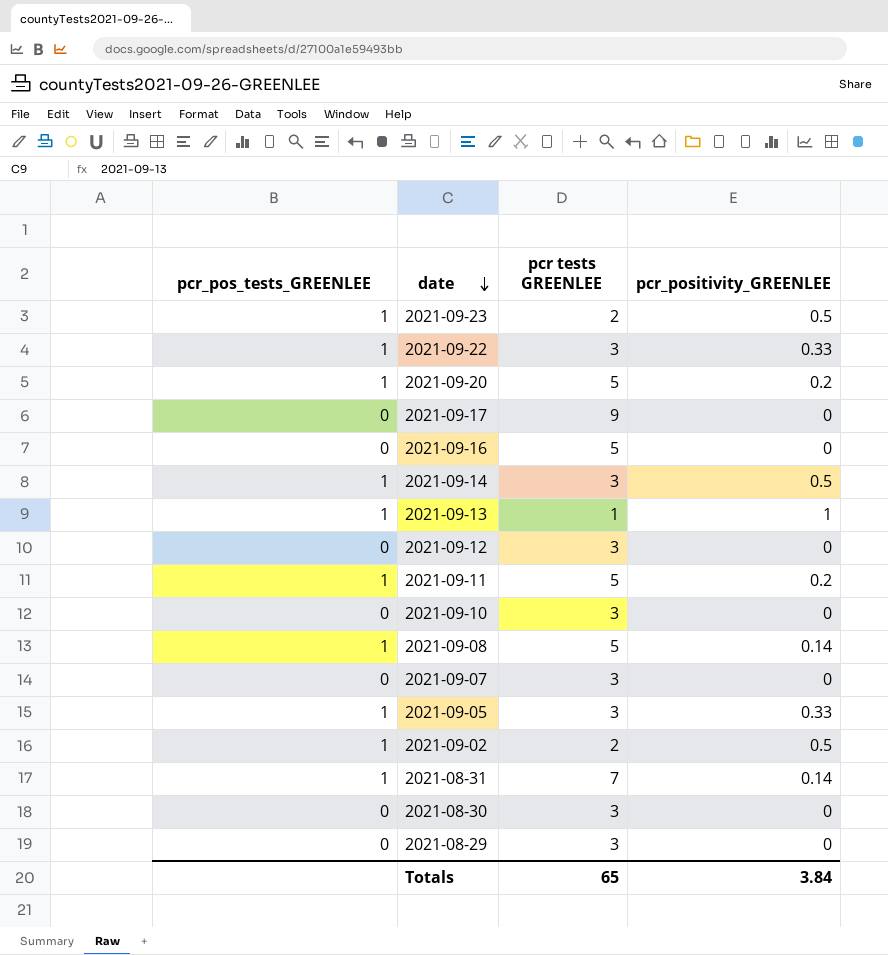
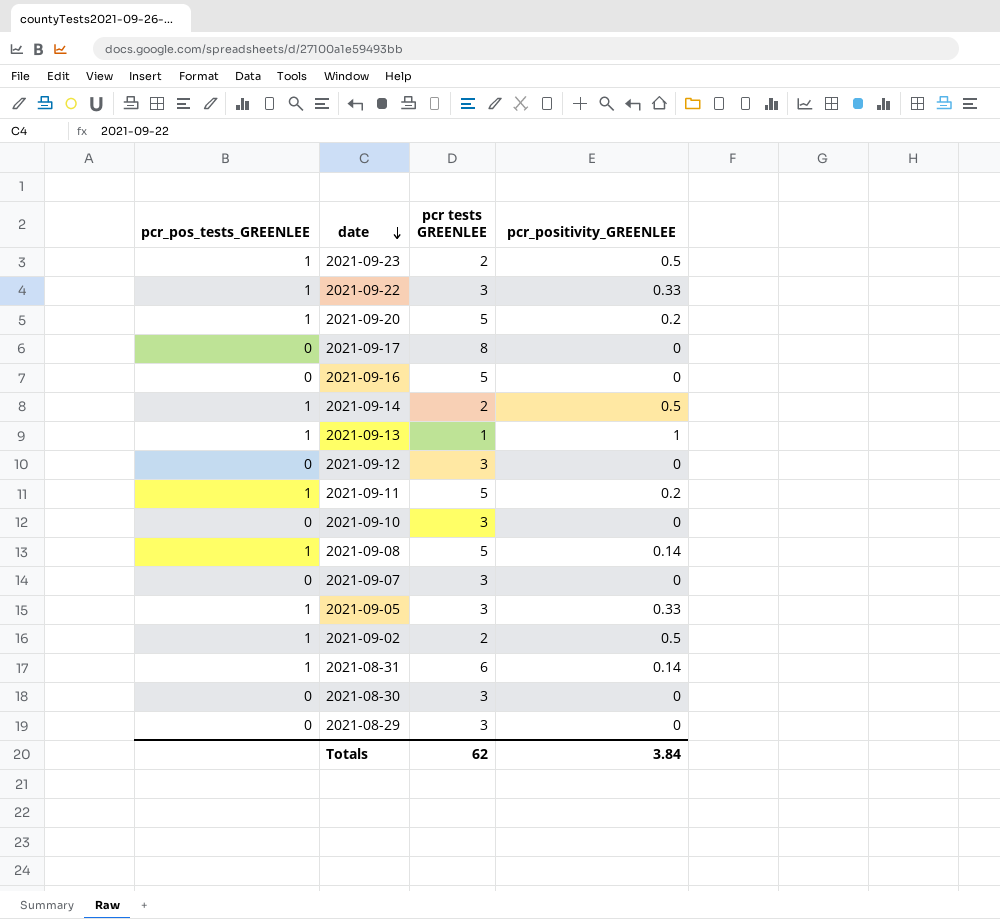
2021-09-17 | pcr tests GREENLEE: 9 -> 8
2021-09-14 | pcr tests GREENLEE: 3 -> 2
2021-08-31 | pcr tests GREENLEE: 7 -> 6
Totals | pcr tests GREENLEE: 65 -> 62

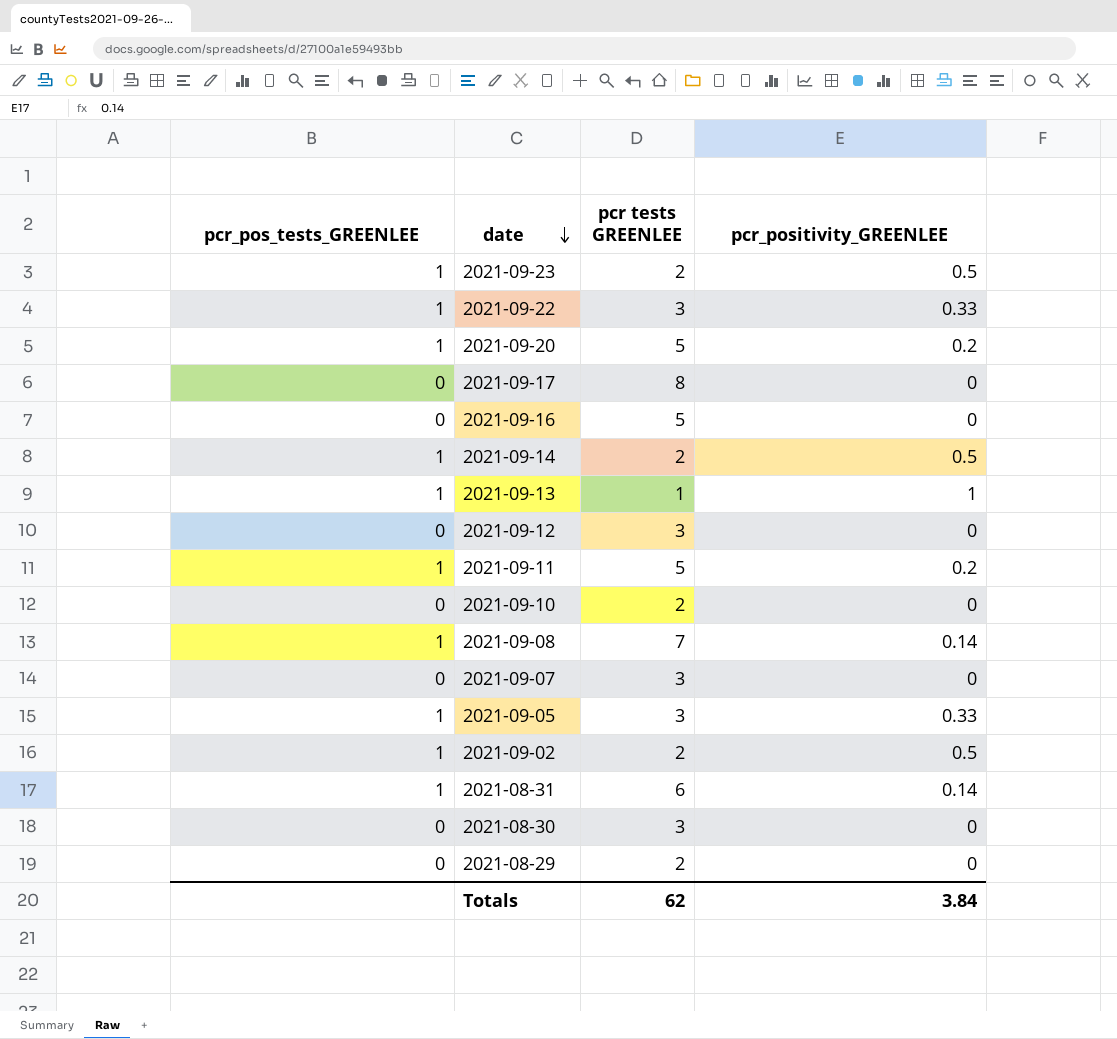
2021-09-10 | pcr tests GREENLEE: 3 -> 2
2021-09-08 | pcr tests GREENLEE: 5 -> 7
2021-08-29 | pcr tests GREENLEE: 3 -> 2

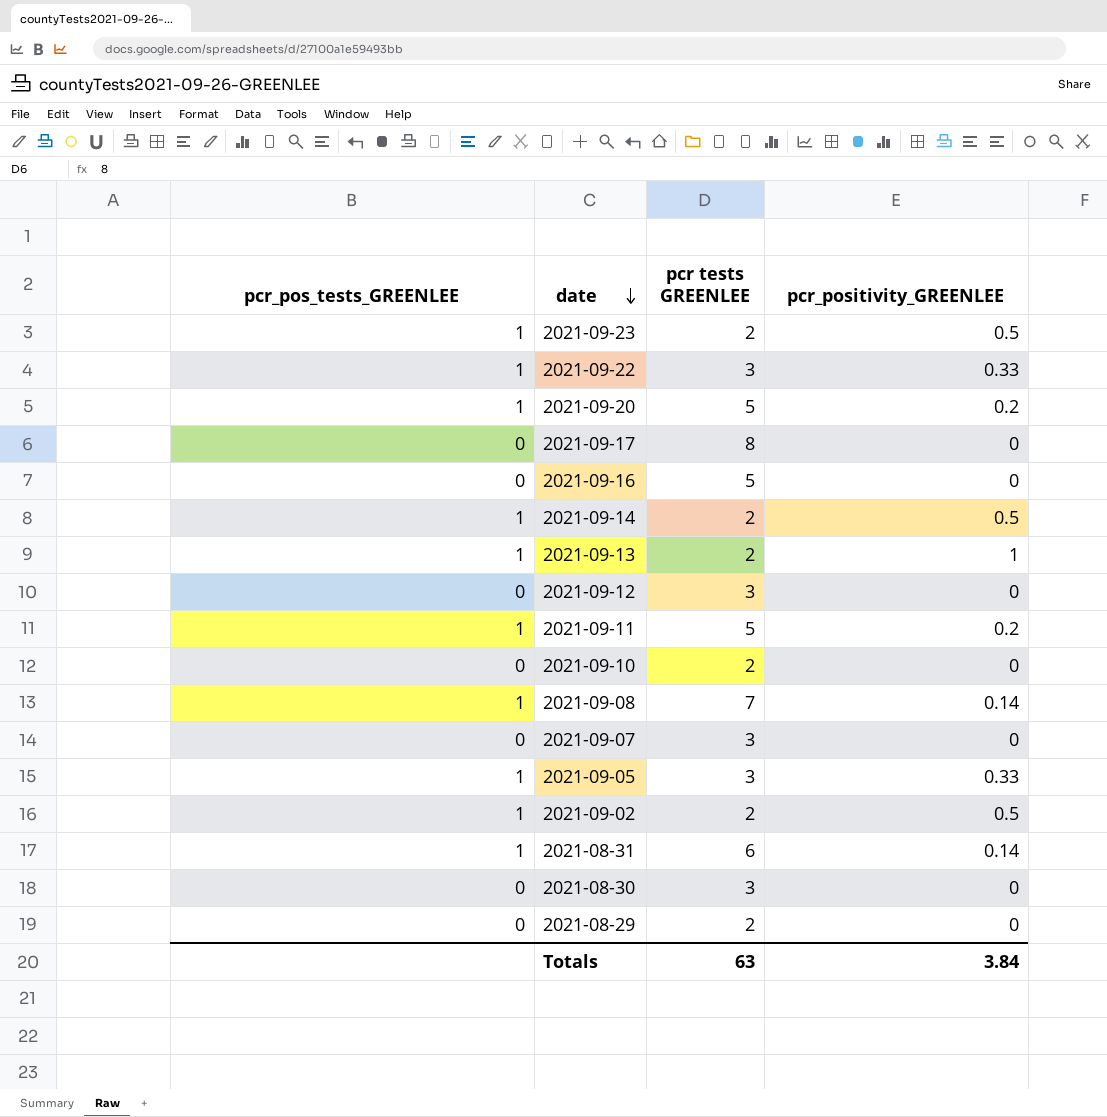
2021-09-13 | pcr tests GREENLEE: 1 -> 2
Totals | pcr tests GREENLEE: 62 -> 63

